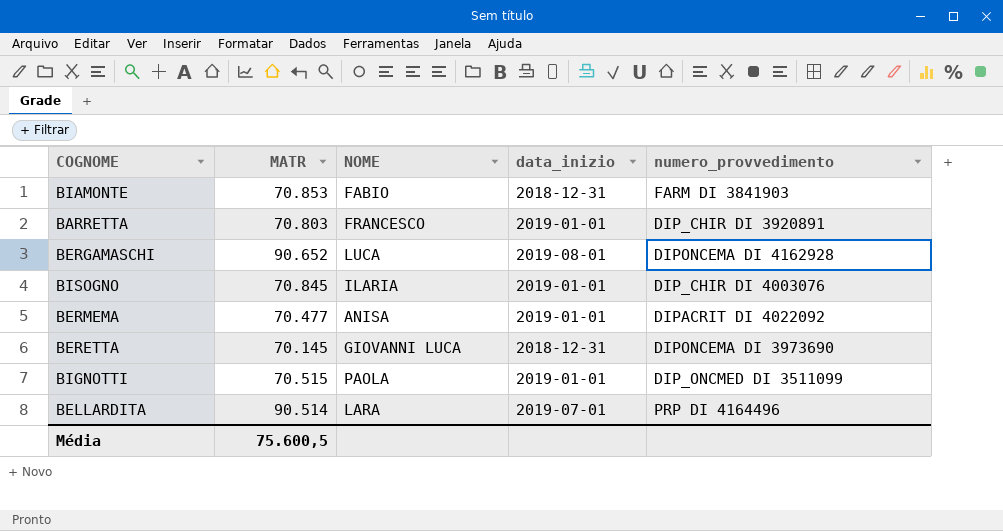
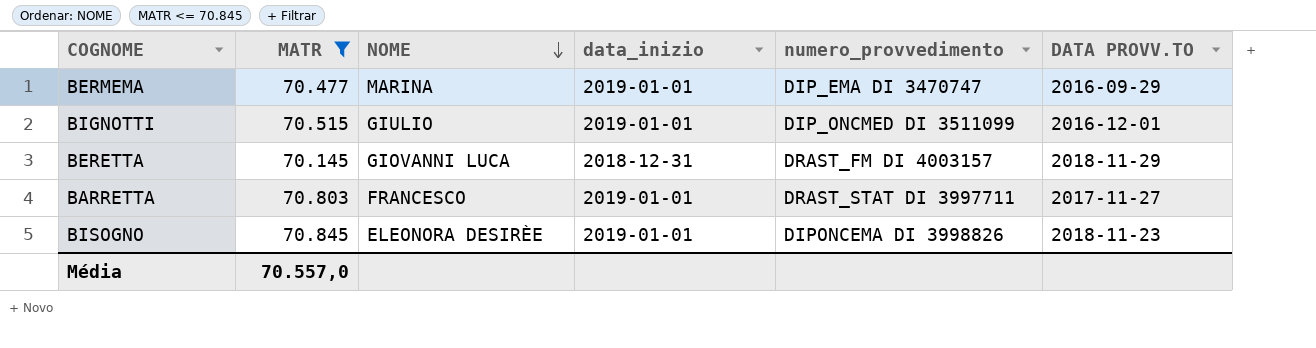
filter: none -> MATR <= 70.845
row order: none -> NOME descending
column DATA PROVV.TO | position: none -> 6
BERMEMA | NOME: ANISA -> MARINA
BERMEMA | numero_provvedimento: DIPACRIT DI 4022092 -> DIP_EMA DI 3470747
BIGNOTTI | NOME: PAOLA -> GIULIO
BERETTA | numero_provvedimento: DIPONCEMA DI 3973690 -> DRAST_FM DI 4003157
BARRETTA | numero_provvedimento: DIP_CHIR DI 3920891 -> DRAST_STAT DI 3997711
BISOGNO | NOME: ILARIA -> ELEONORA DESIRÈE
BISOGNO | numero_provvedimento: DIP_CHIR DI 4003076 -> DIPONCEMA DI 3998826
Média | MATR: 75.600,5 -> 70.557,0

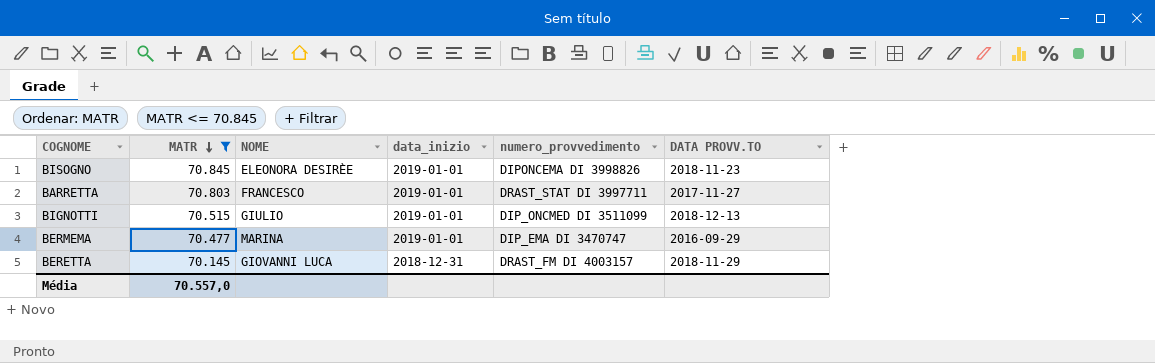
row order: NOME descending -> MATR descending
BIGNOTTI | DATA PROVV.TO: 2016-12-01 -> 2018-12-13

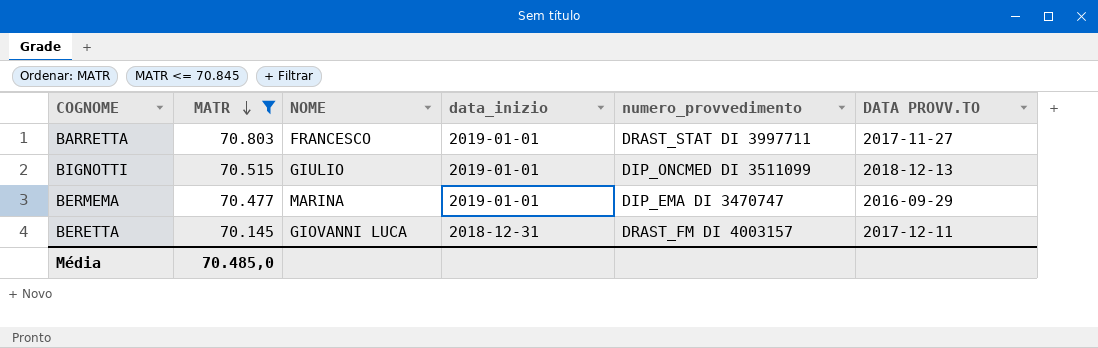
row BISOGNO: 70.845 | ELEONORA DESIRÈE | 2019-01-01 | DIPONCEMA DI 3998826 | 2018-11-23 -> none
BERETTA | DATA PROVV.TO: 2018-11-29 -> 2017-12-11
Média | MATR: 70.557,0 -> 70.485,0

